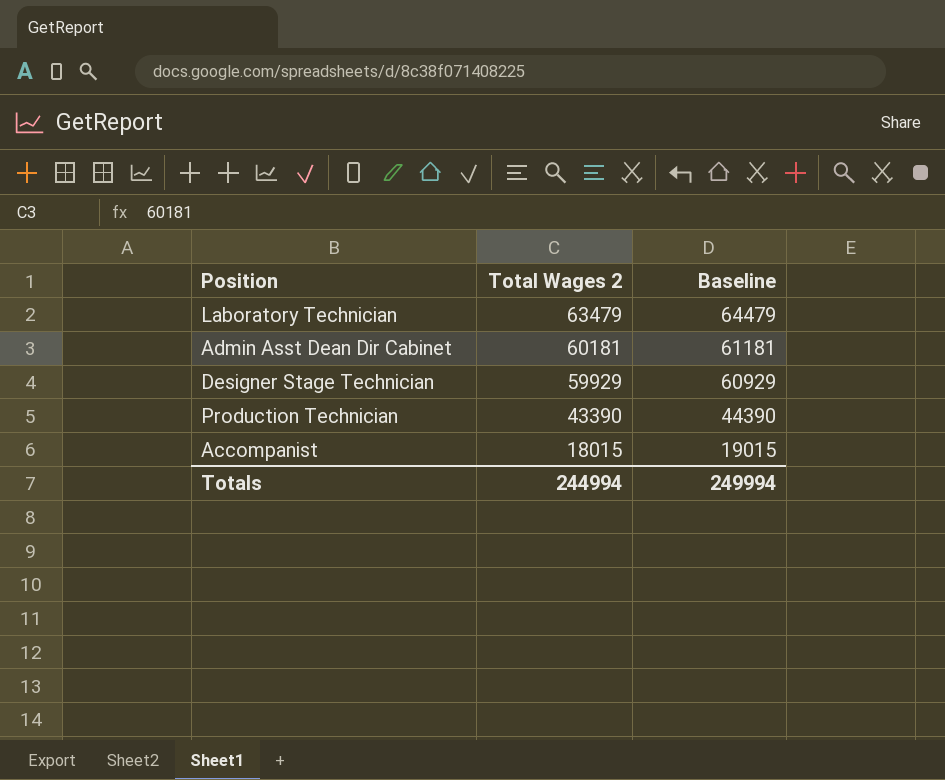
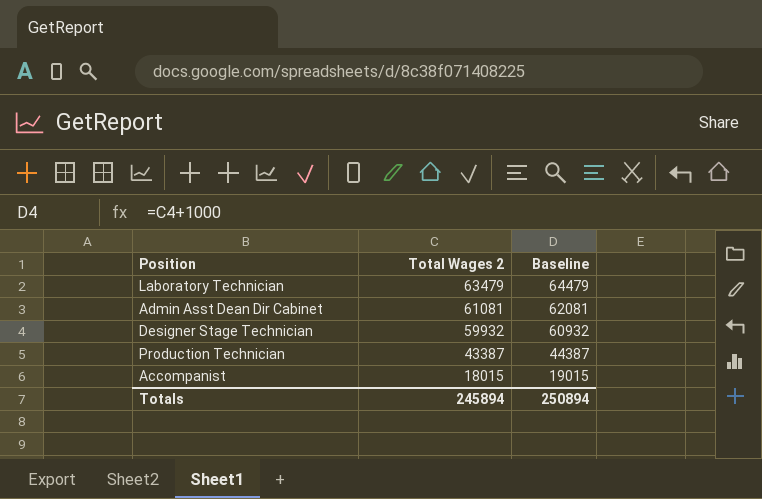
Admin Asst Dean Dir Cabinet | Total Wages 2: 60181 -> 61081
Admin Asst Dean Dir Cabinet | Baseline: 61181 -> 62081
Designer Stage Technician | Total Wages 2: 59929 -> 59932
Designer Stage Technician | Baseline: 60929 -> 60932
Production Technician | Total Wages 2: 43390 -> 43387
Production Technician | Baseline: 44390 -> 44387
Totals | Total Wages 2: 244994 -> 245894
Totals | Baseline: 249994 -> 250894

